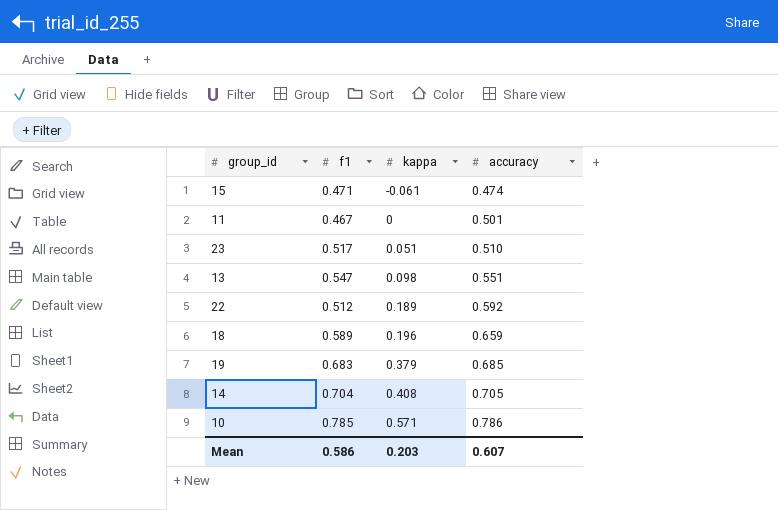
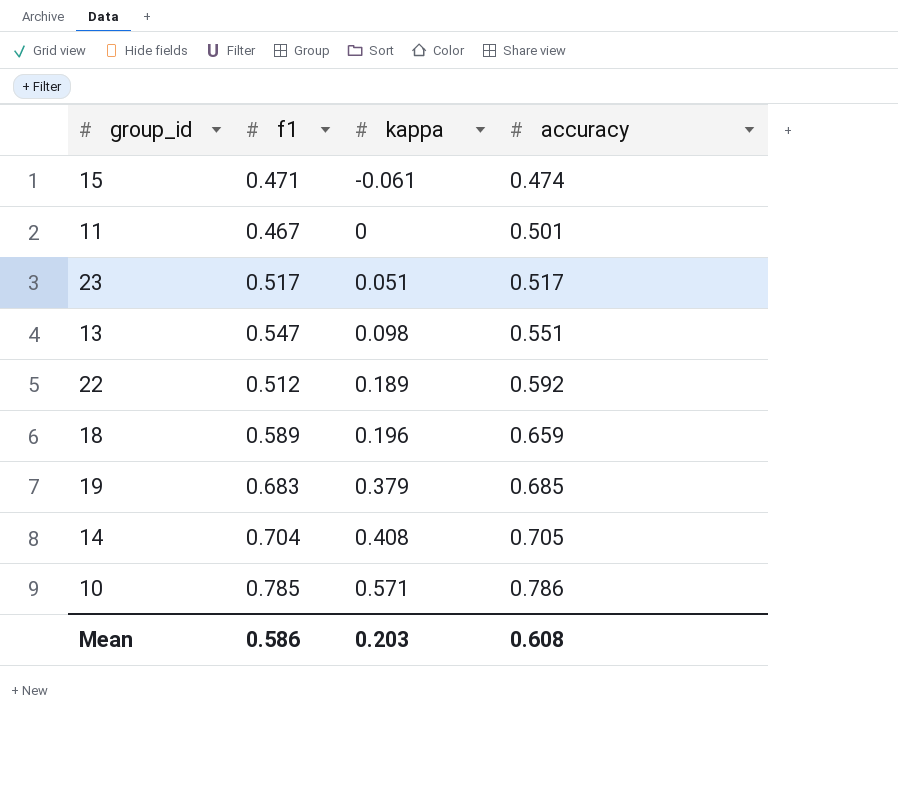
23 | accuracy: 0.510 -> 0.517
Mean | accuracy: 0.607 -> 0.608

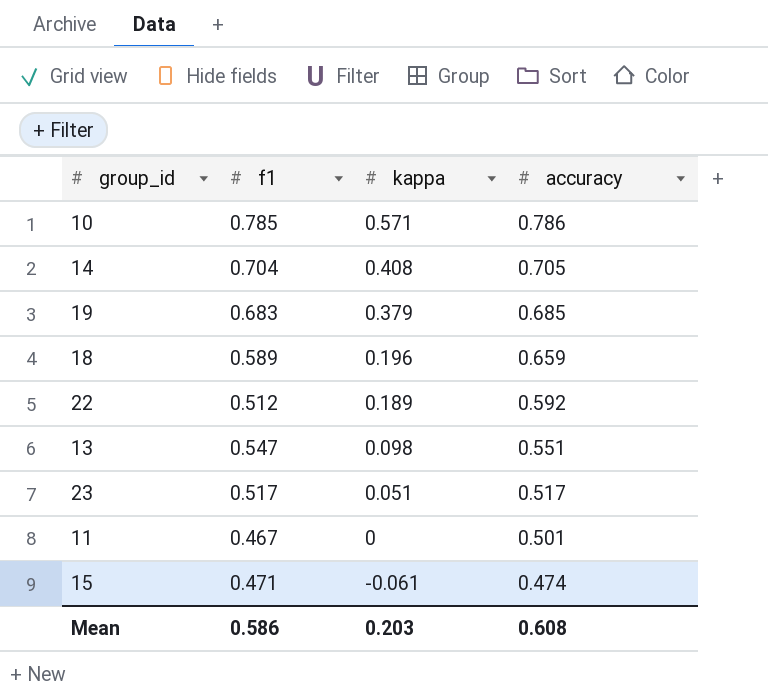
row order: kappa ascending -> kappa descending

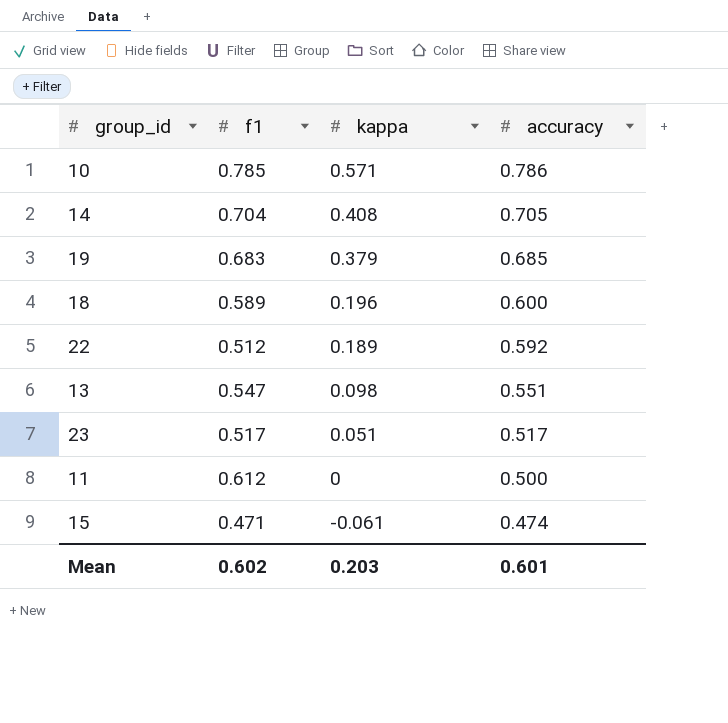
18 | accuracy: 0.659 -> 0.600
11 | f1: 0.467 -> 0.612
11 | accuracy: 0.501 -> 0.500
Mean | f1: 0.586 -> 0.602
Mean | accuracy: 0.608 -> 0.601

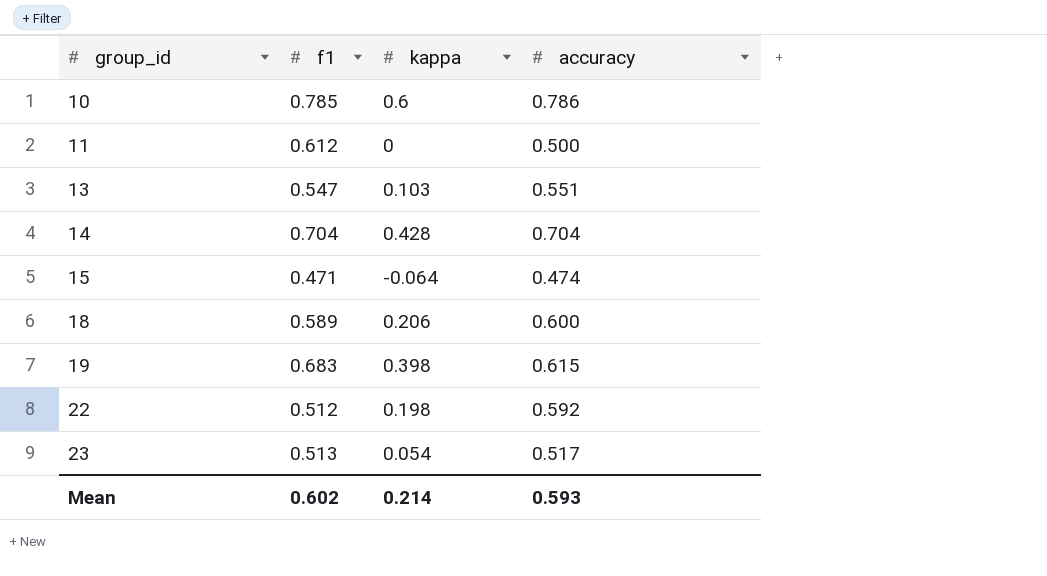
row order: kappa descending -> group_id ascending
10 | kappa: 0.571 -> 0.6
13 | kappa: 0.098 -> 0.103
14 | kappa: 0.408 -> 0.428
14 | accuracy: 0.705 -> 0.704
15 | kappa: -0.061 -> -0.064
18 | kappa: 0.196 -> 0.206
19 | kappa: 0.379 -> 0.398
19 | accuracy: 0.685 -> 0.615
22 | kappa: 0.189 -> 0.198
23 | f1: 0.517 -> 0.513
23 | kappa: 0.051 -> 0.054
Mean | kappa: 0.203 -> 0.214
Mean | accuracy: 0.601 -> 0.593

